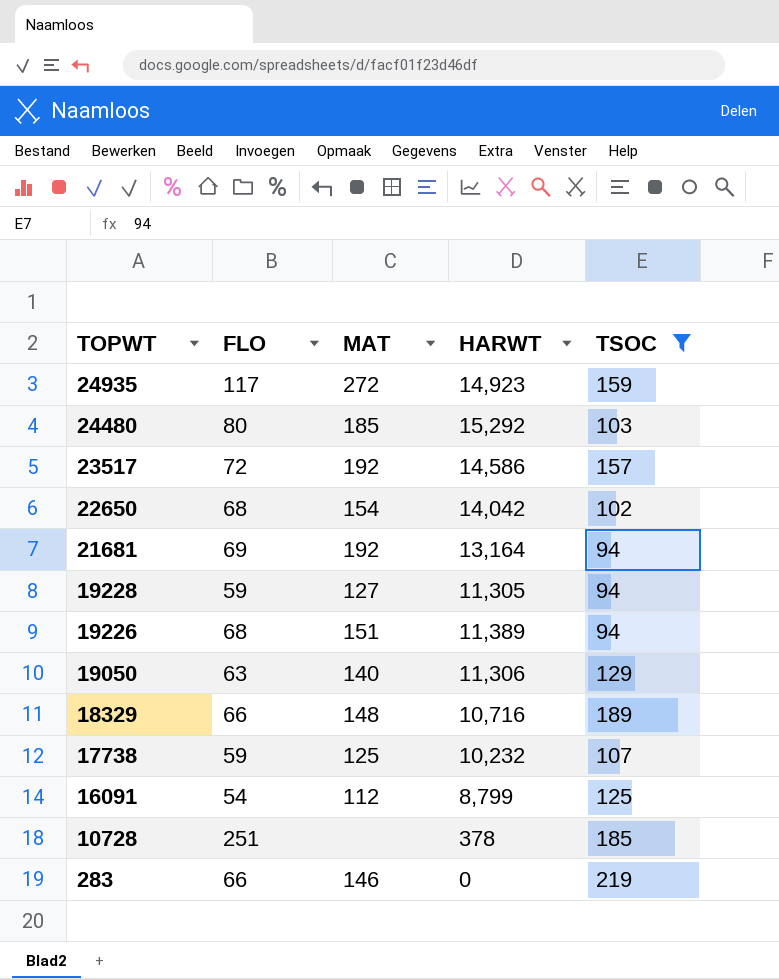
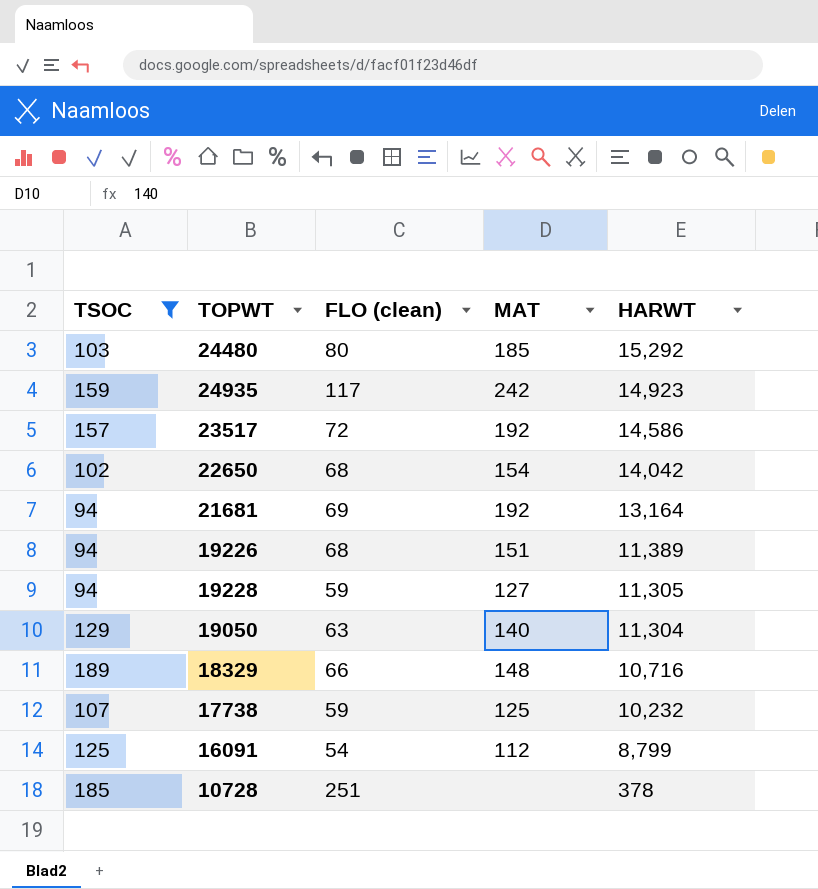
row order: TOPWT descending -> HARWT descending
column TSOC | position: 5 -> 1
column name: FLO -> FLO (clean)
row 283: 66 | 146 | 0 | 219 -> none
24935 | MAT: 272 -> 242
19050 | HARWT: 11,306 -> 11,304

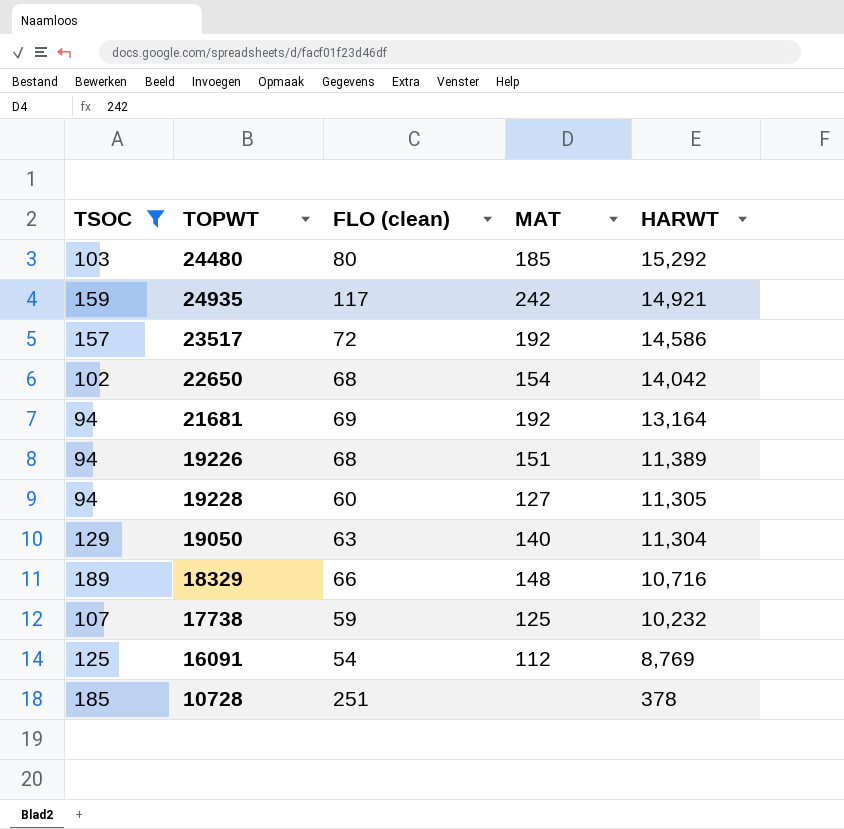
24935 | HARWT: 14,923 -> 14,921
19228 | FLO (clean): 59 -> 60
16091 | HARWT: 8,799 -> 8,769

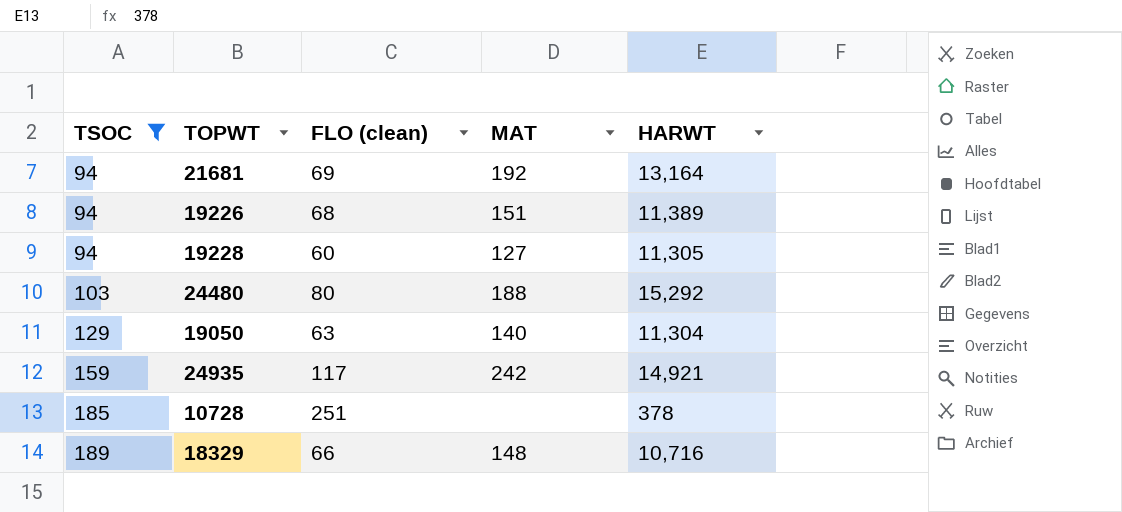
row order: HARWT descending -> TSOC ascending
row 23517: 157 | 72 | 192 | 14,586 -> none
row 22650: 102 | 68 | 154 | 14,042 -> none
row 17738: 107 | 59 | 125 | 10,232 -> none
row 16091: 125 | 54 | 112 | 8,769 -> none
24480 | MAT: 185 -> 188

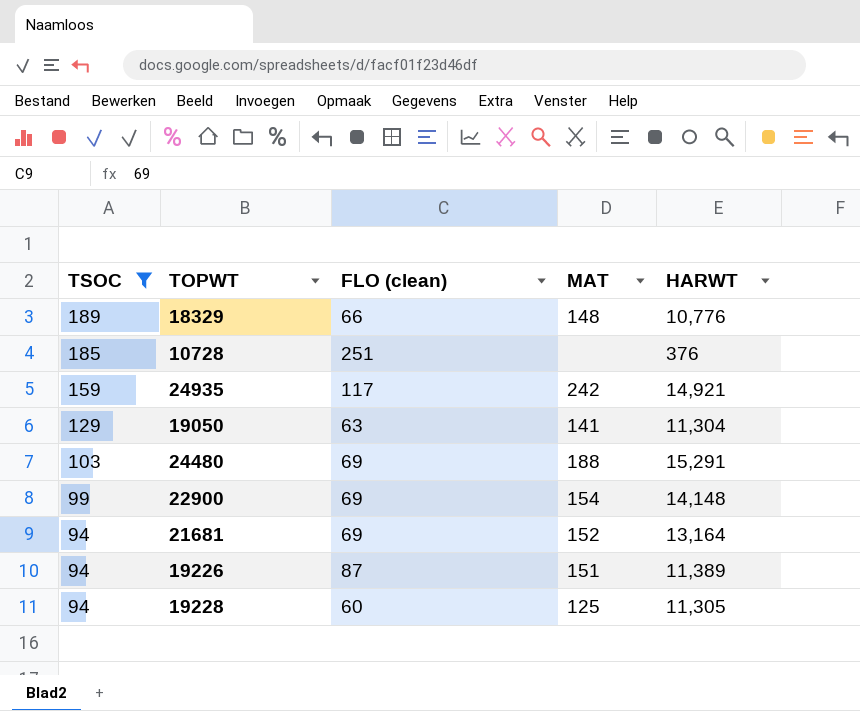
row order: TSOC ascending -> TSOC descending
18329 | HARWT: 10,716 -> 10,776
10728 | HARWT: 378 -> 376
19050 | MAT: 140 -> 141
24480 | FLO (clean): 80 -> 69
24480 | HARWT: 15,292 -> 15,291
row 22900: none -> 99 | 69 | 154 | 14,148
21681 | MAT: 192 -> 152
19226 | FLO (clean): 68 -> 87
19228 | MAT: 127 -> 125

